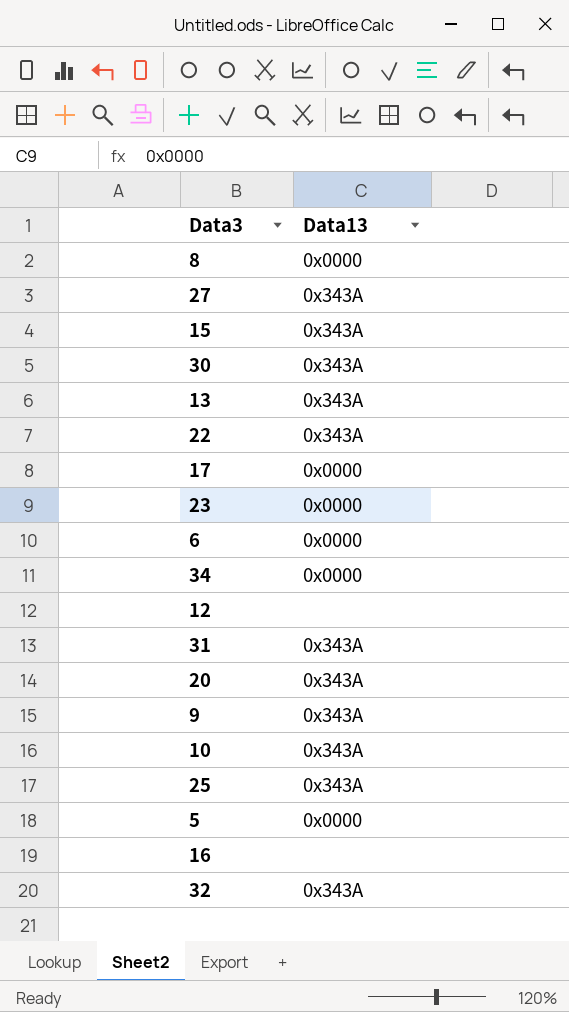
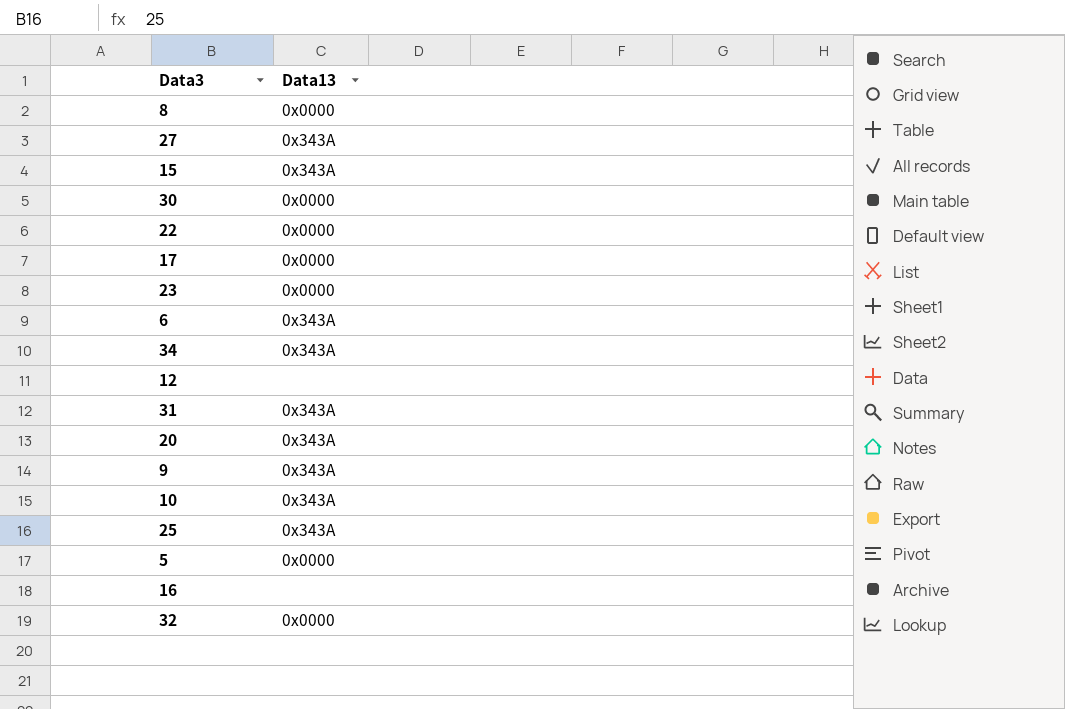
row 13: 0x343A -> none
30 | Data13: 0x343A -> 0x0000
22 | Data13: 0x343A -> 0x0000
6 | Data13: 0x0000 -> 0x343A
34 | Data13: 0x0000 -> 0x343A
32 | Data13: 0x343A -> 0x0000

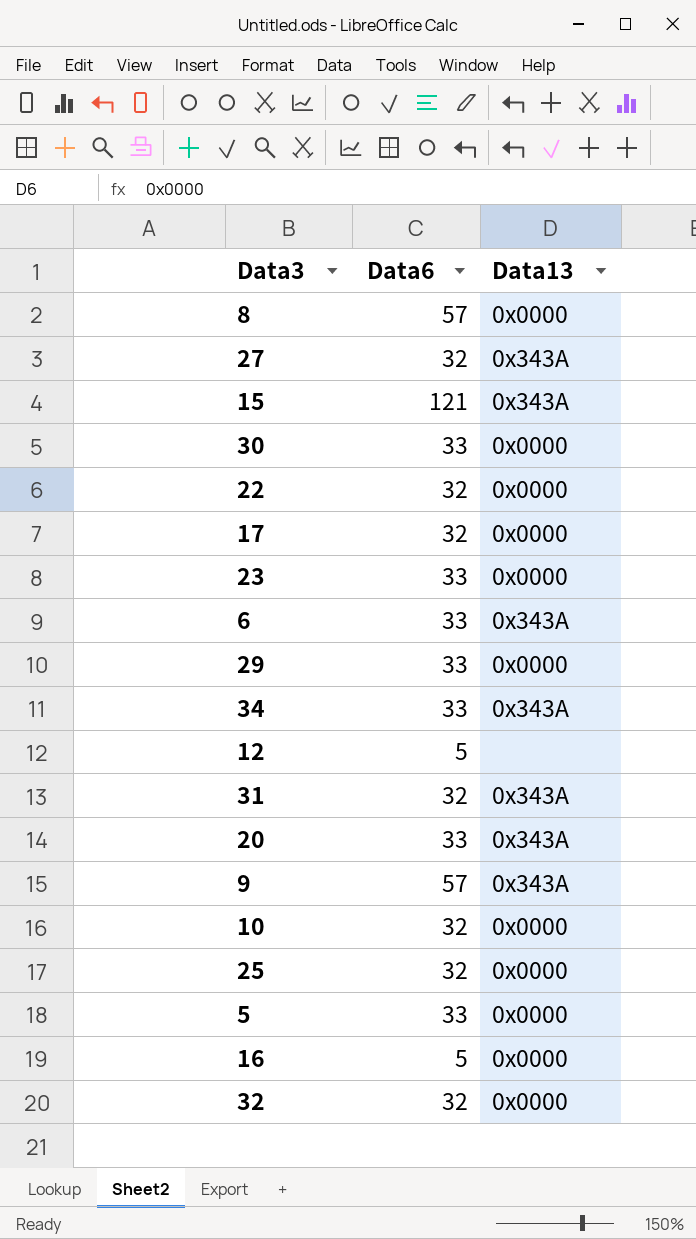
column Data6 | position: none -> 2
row 29: none -> 33 | 0x0000
10 | Data13: 0x343A -> 0x0000
25 | Data13: 0x343A -> 0x0000
16 | Data13: none -> 0x0000

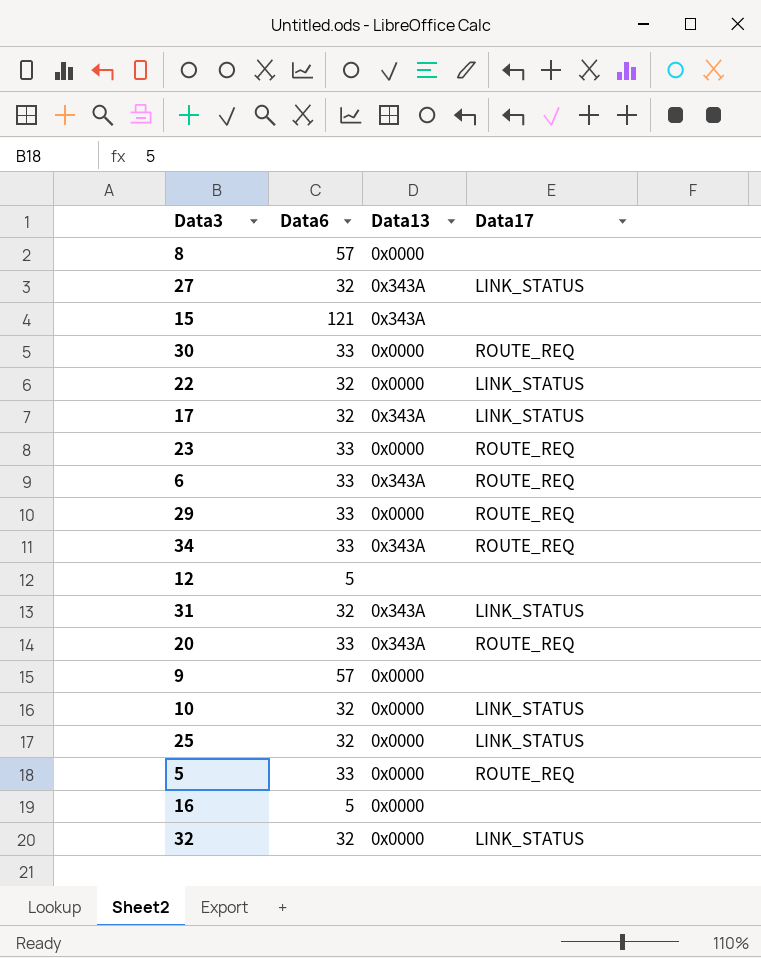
column Data17 | position: none -> 4
17 | Data13: 0x0000 -> 0x343A
9 | Data13: 0x343A -> 0x0000

